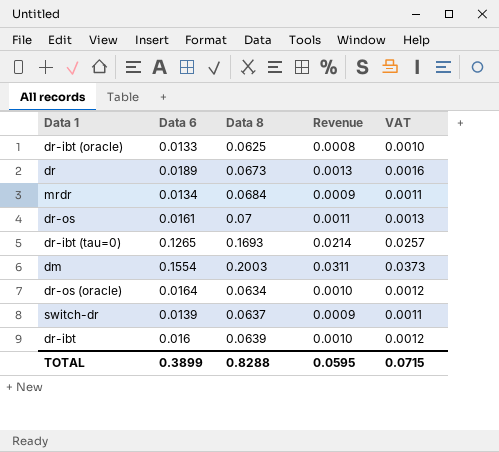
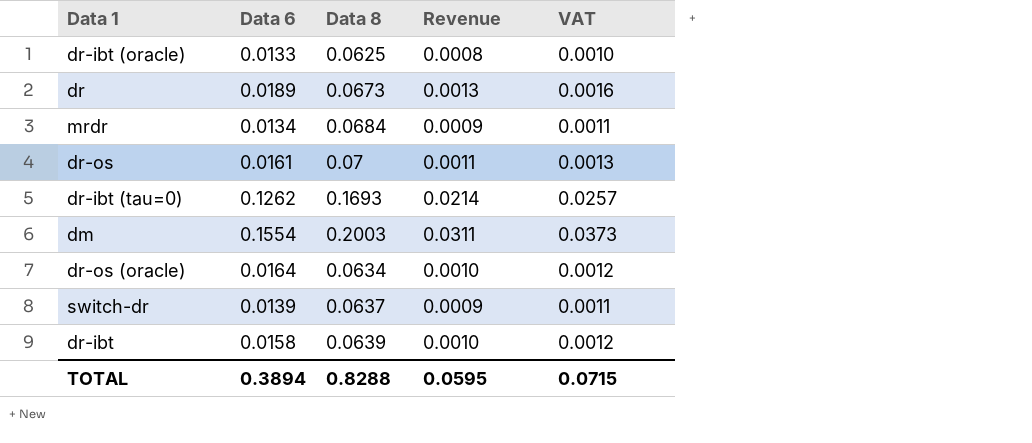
dr-ibt (tau=0) | Data 6: 0.1265 -> 0.1262
dr-ibt | Data 6: 0.016 -> 0.0158
TOTAL | Data 6: 0.3899 -> 0.3894

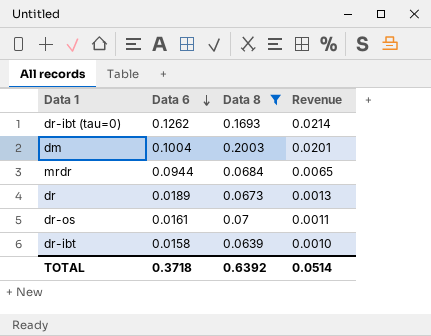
filter: none -> Data 8 >= 0.0639
row order: none -> Data 6 descending
column VAT | formula: [Revenue] * 1.2 -> none
dm | Data 6: 0.1554 -> 0.1004
dm | Revenue: 0.0311 -> 0.0201
mrdr | Data 6: 0.0134 -> 0.0944
mrdr | Revenue: 0.0009 -> 0.0065
TOTAL | Data 6: 0.3894 -> 0.3718
TOTAL | Data 8: 0.8288 -> 0.6392
TOTAL | Revenue: 0.0595 -> 0.0514

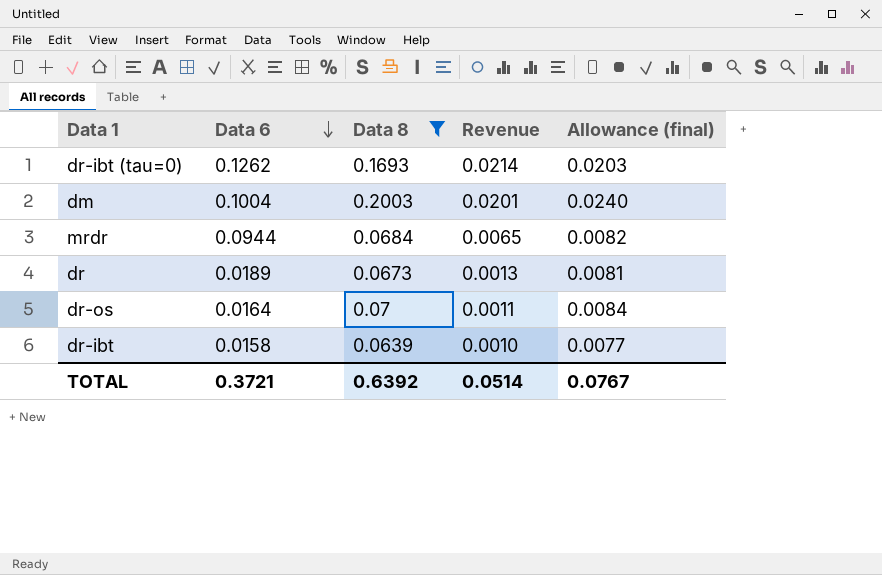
column Allowance (final) | formula: none -> [Data 8] * 0.12
dr-os | Data 6: 0.0161 -> 0.0164
TOTAL | Data 6: 0.3718 -> 0.3721

